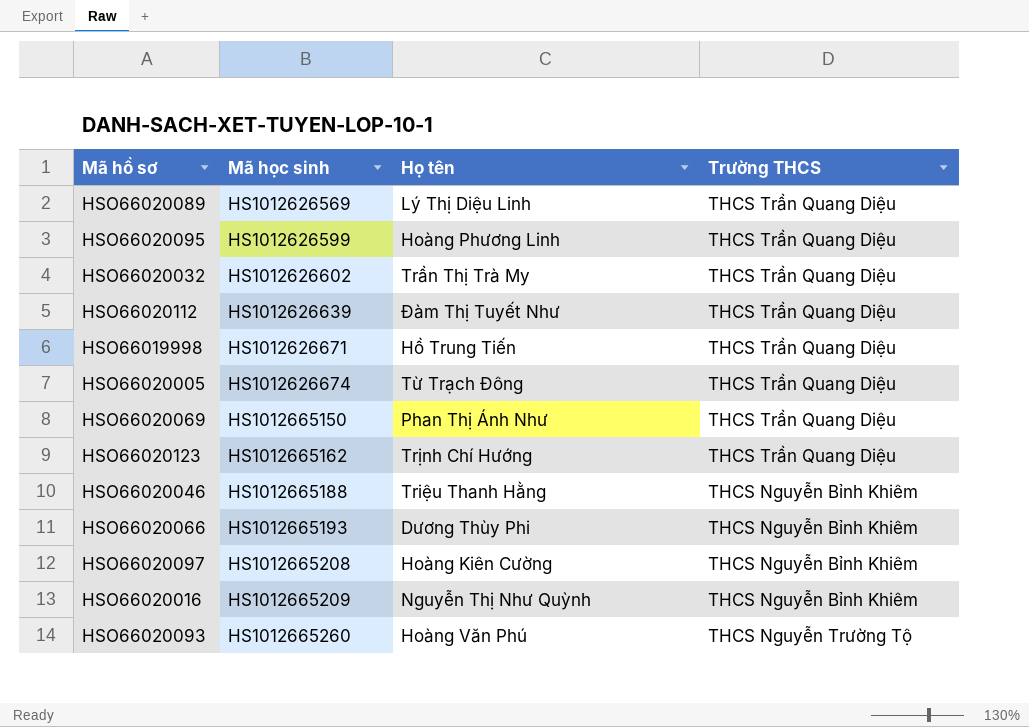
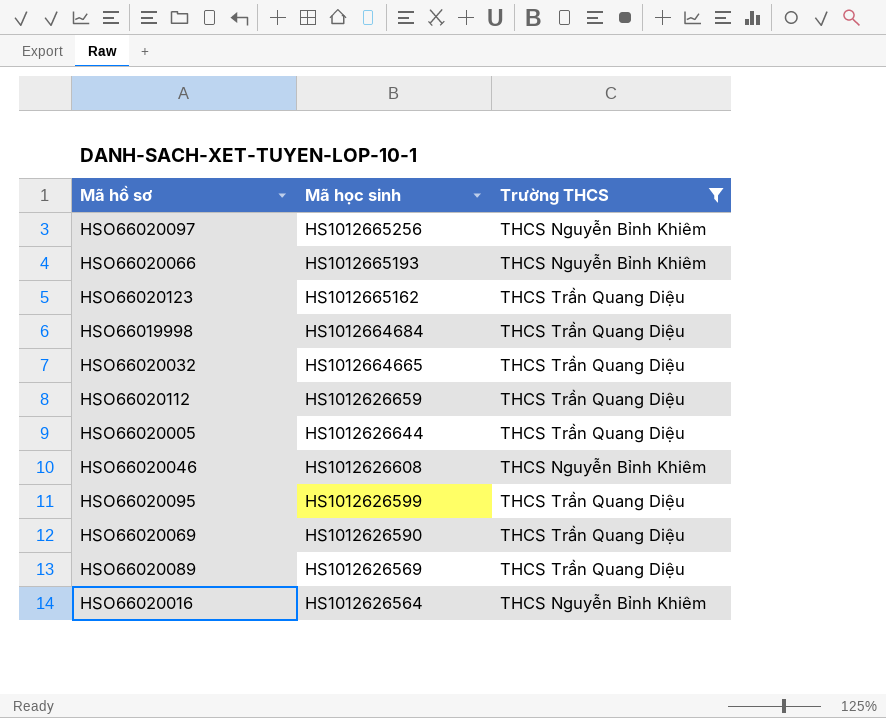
filter: none -> Trường THCS != THCS Nguyễn Trường Tộ
row order: Mã học sinh ascending -> Mã học sinh descending
column Họ tên | position: 3 -> none
HSO66020097 | Mã học sinh: HS1012665208 -> HS1012665256
HSO66019998 | Mã học sinh: HS1012626671 -> HS1012664684
HSO66020032 | Mã học sinh: HS1012626602 -> HS1012664665
HSO66020112 | Mã học sinh: HS1012626639 -> HS1012626659
HSO66020005 | Mã học sinh: HS1012626674 -> HS1012626644
HSO66020046 | Mã học sinh: HS1012665188 -> HS1012626608
HSO66020069 | Mã học sinh: HS1012665150 -> HS1012626590
HSO66020016 | Mã học sinh: HS1012665209 -> HS1012626564

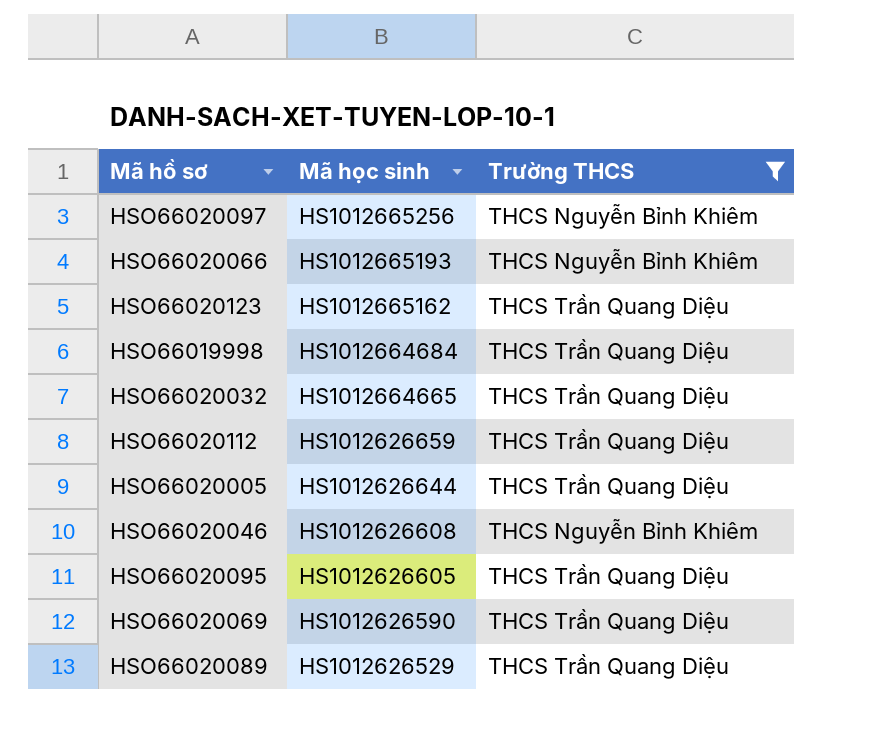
row HSO66020016: HS1012626564 | THCS Nguyễn Bỉnh Khiêm -> none
HSO66020095 | Mã học sinh: HS1012626599 -> HS1012626605
HSO66020089 | Mã học sinh: HS1012626569 -> HS1012626529

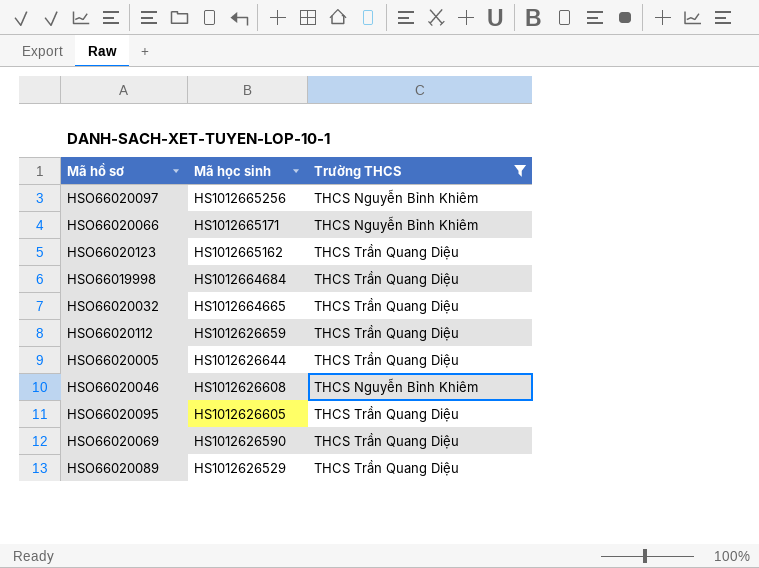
HSO66020066 | Mã học sinh: HS1012665193 -> HS1012665171

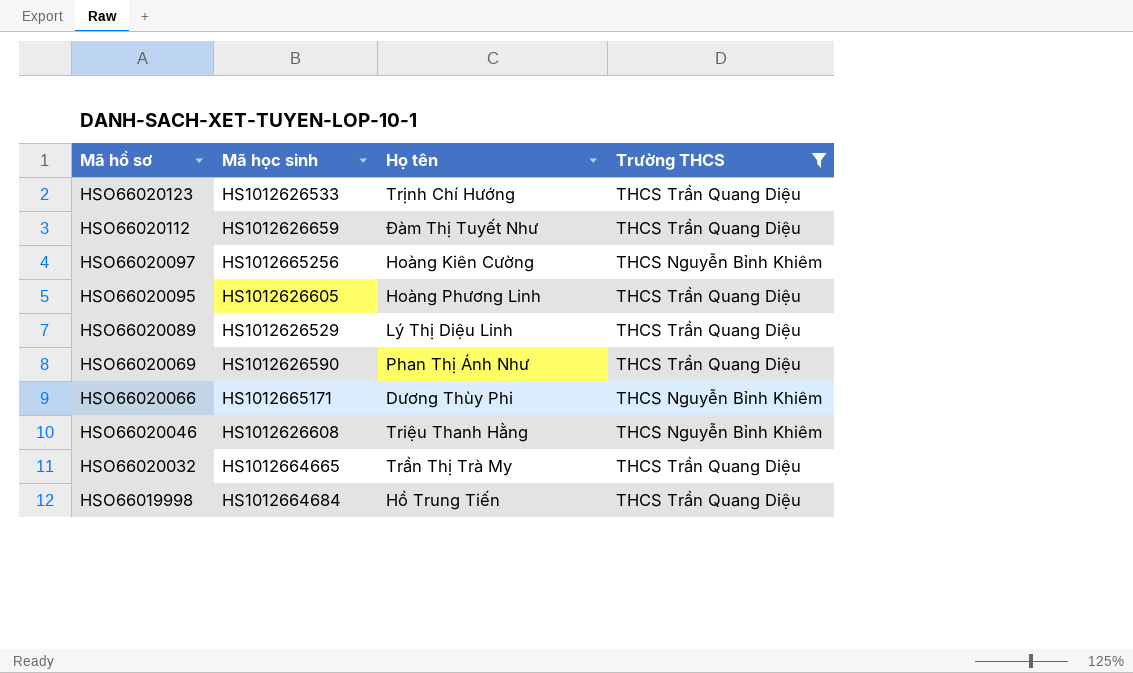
row order: Mã học sinh descending -> Mã hồ sơ descending
column Họ tên | position: none -> 3
row HSO66020005: HS1012626644 | THCS Trần Quang Diệu -> none
HSO66020123 | Mã học sinh: HS1012665162 -> HS1012626533

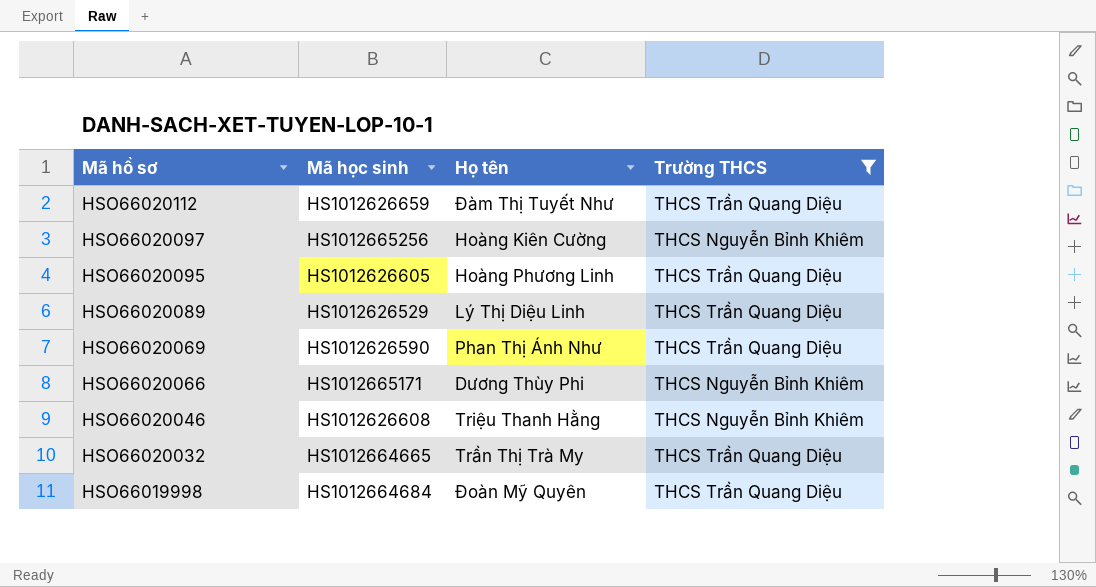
row HSO66020123: HS1012626533 | Trịnh Chí Hướng | THCS Trần Quang Diệu -> none
HSO66019998 | Họ tên: Hồ Trung Tiến -> Đoàn Mỹ Quyên

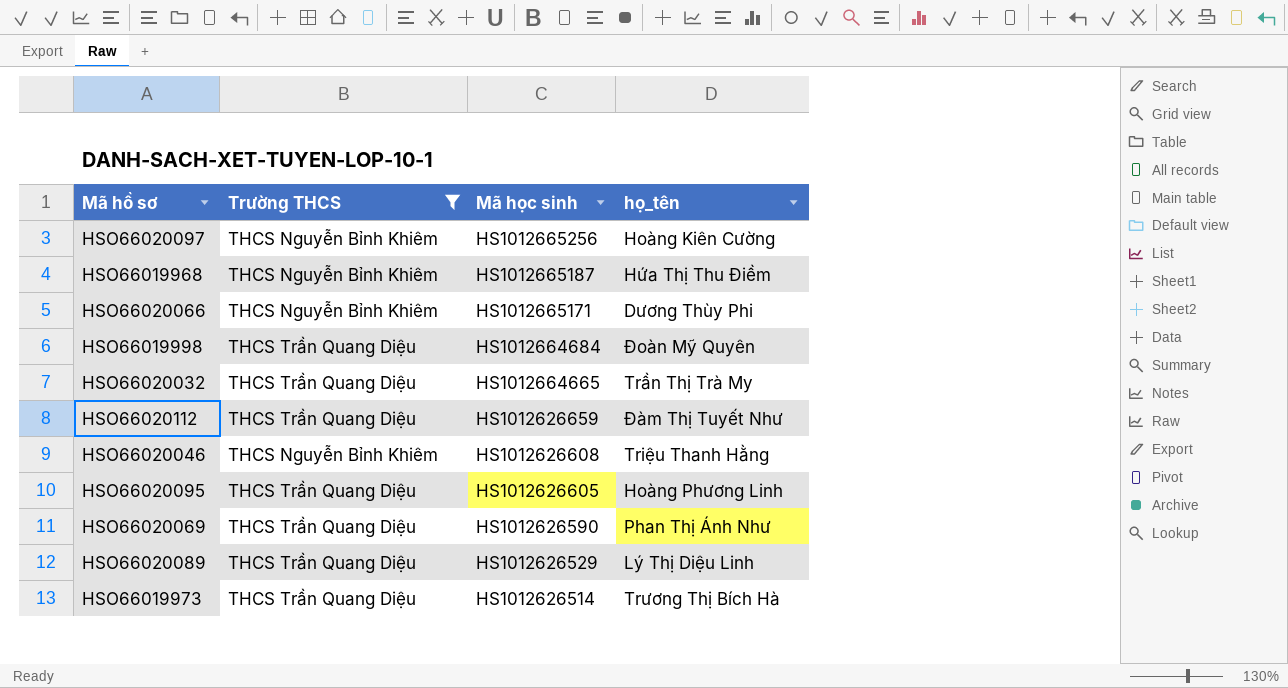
row order: Mã hồ sơ descending -> Mã học sinh descending
column Trường THCS | position: 4 -> 2
column name: Họ tên -> họ_tên
row HSO66019968: none -> THCS Nguyễn Bỉnh Khiêm | HS1012665187 | Hứa Thị Thu Điềm
row HSO66019973: none -> THCS Trần Quang Diệu | HS1012626514 | Trương Thị Bích Hà

